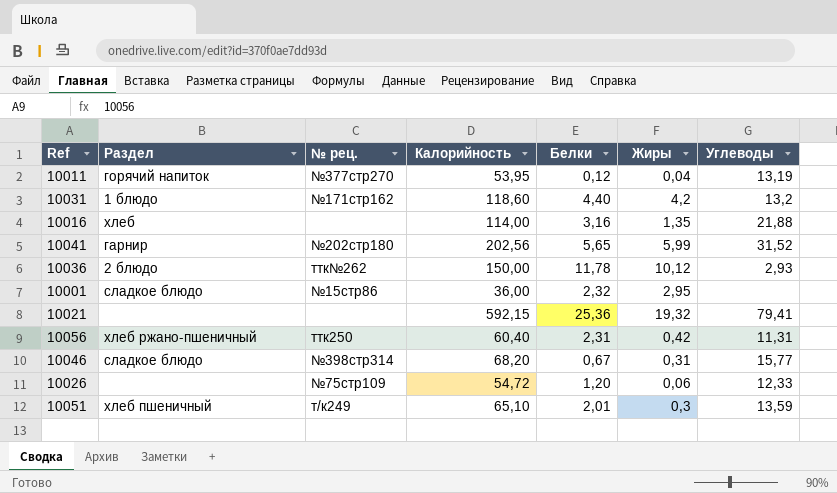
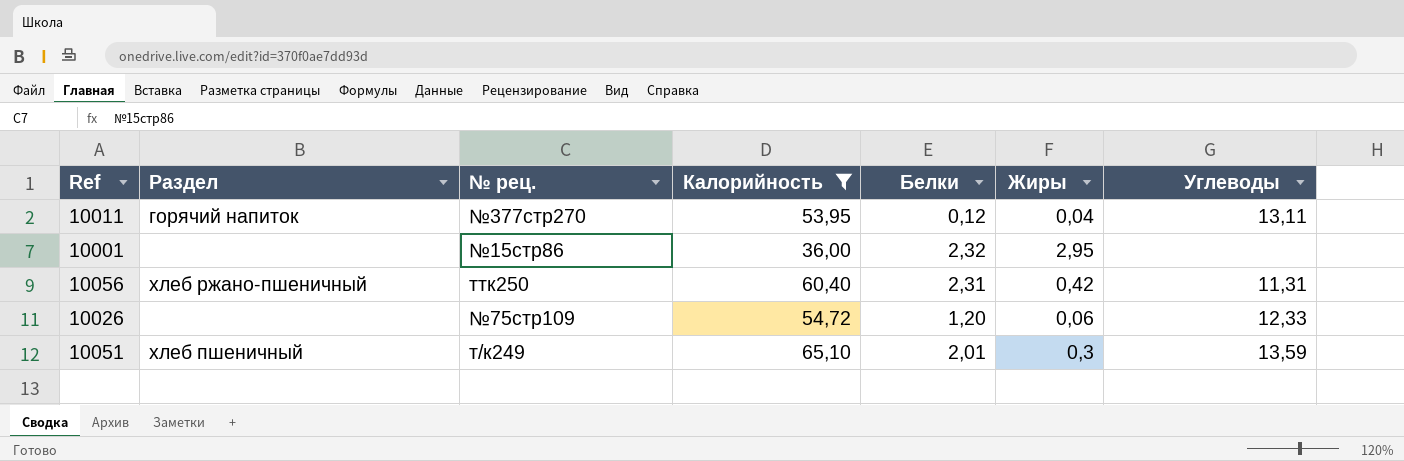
filter: none -> Калорийность <= 65,10
10011 | Углеводы: 13,19 -> 13,11
10001 | Раздел: сладкое блюдо -> none

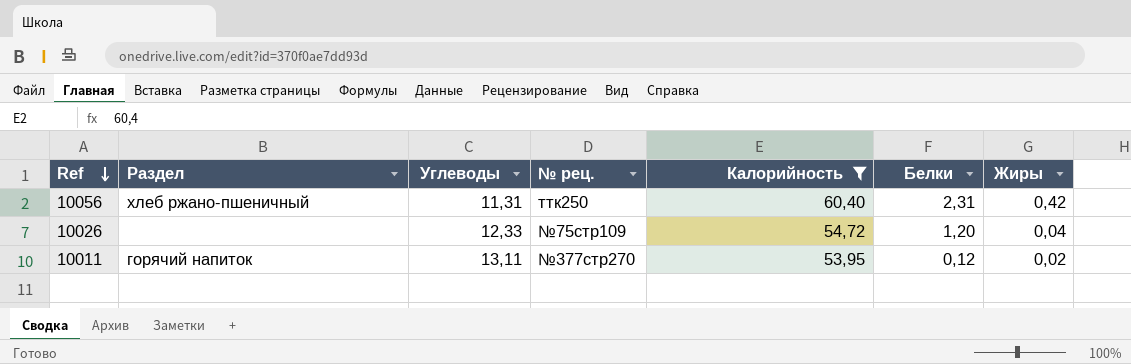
row order: none -> Ref descending
column Углеводы | position: 7 -> 3
row 10001: none | №15стр86 | 36,00 | 2,32 | 2,95 | none -> none
row 10051: хлеб пшеничный | т/к249 | 65,10 | 2,01 | 0,3 | 13,59 -> none
10026 | Жиры: 0,06 -> 0,04
10011 | Жиры: 0,04 -> 0,02

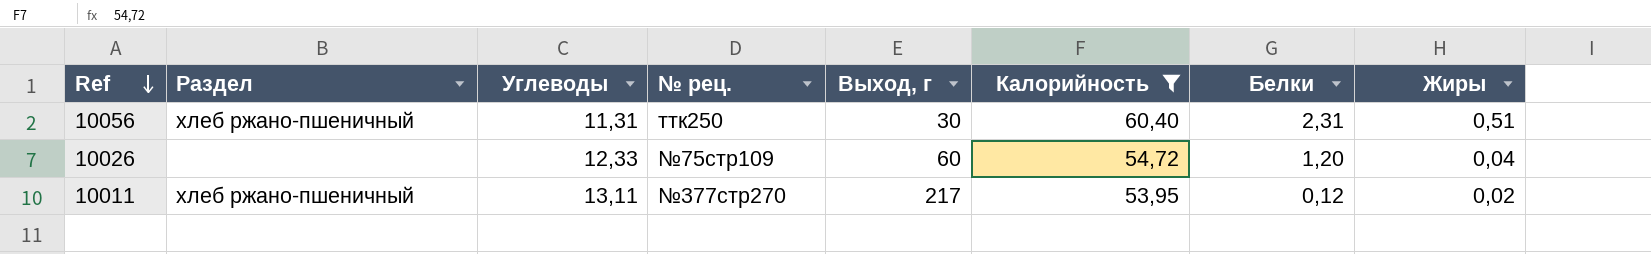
column Выход, г | position: none -> 5
10056 | Жиры: 0,42 -> 0,51
10011 | Раздел: горячий напиток -> хлеб ржано-пшеничный

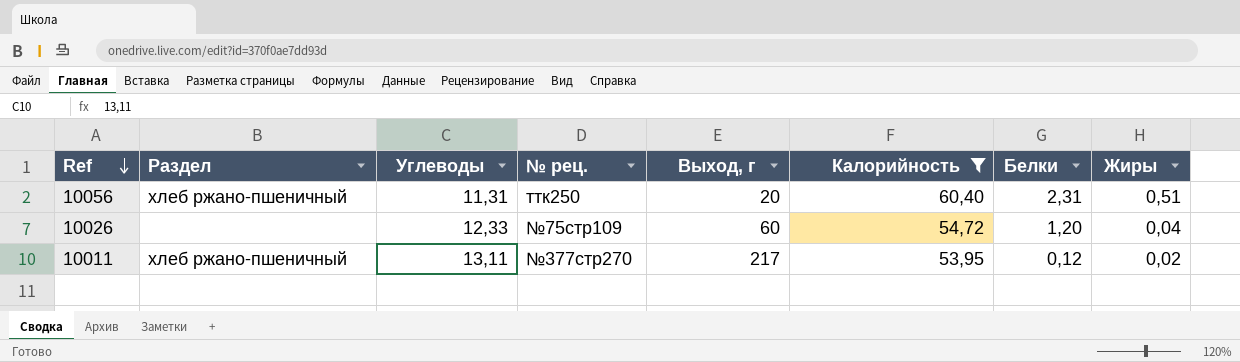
10056 | Выход, г: 30 -> 20

